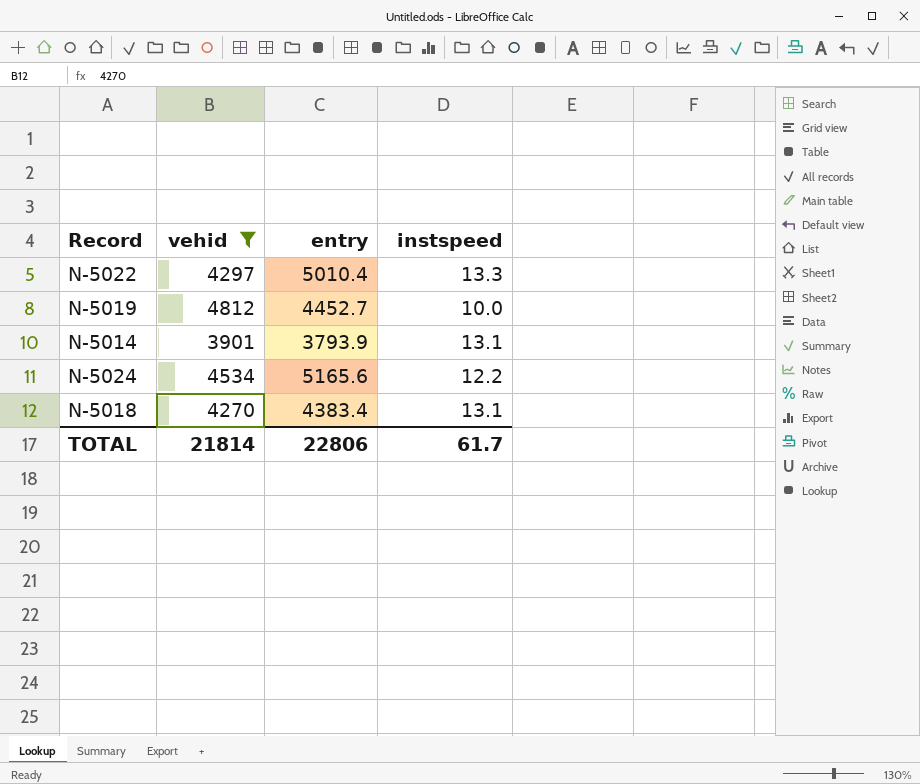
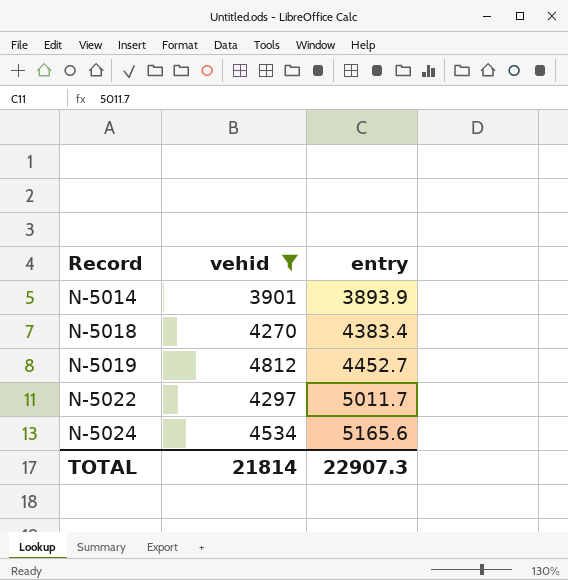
row order: none -> Record ascending
column instspeed | position: 4 -> none
N-5014 | entry: 3793.9 -> 3893.9
N-5022 | entry: 5010.4 -> 5011.7
TOTAL | entry: 22806 -> 22907.3

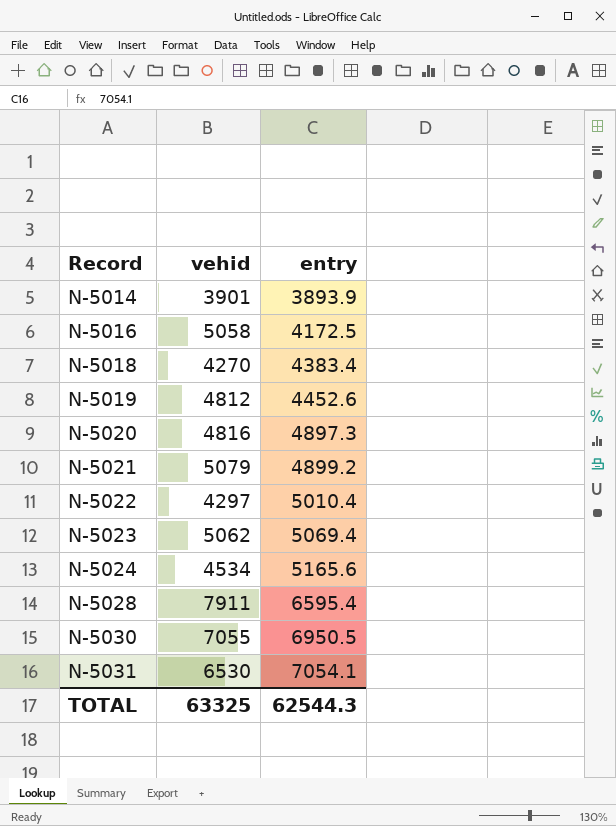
filter: vehid <= 4812 -> none
N-5019 | entry: 4452.7 -> 4452.6
N-5022 | entry: 5011.7 -> 5010.4
TOTAL | vehid: 21814 -> 63325
TOTAL | entry: 22907.3 -> 62544.3

